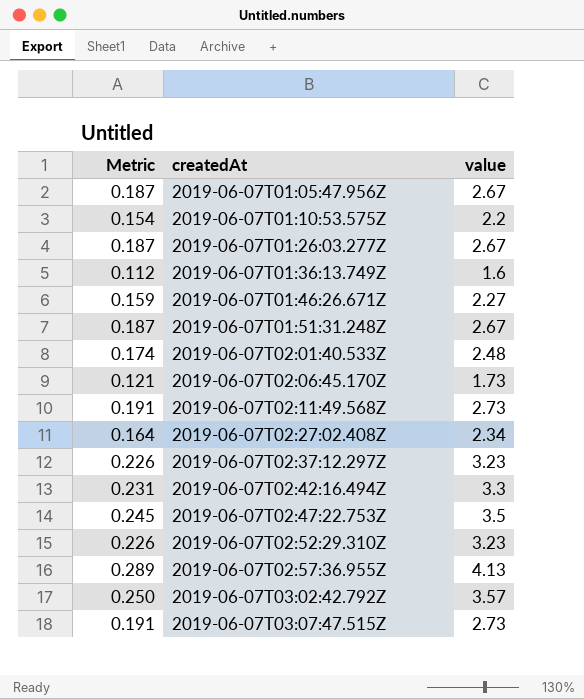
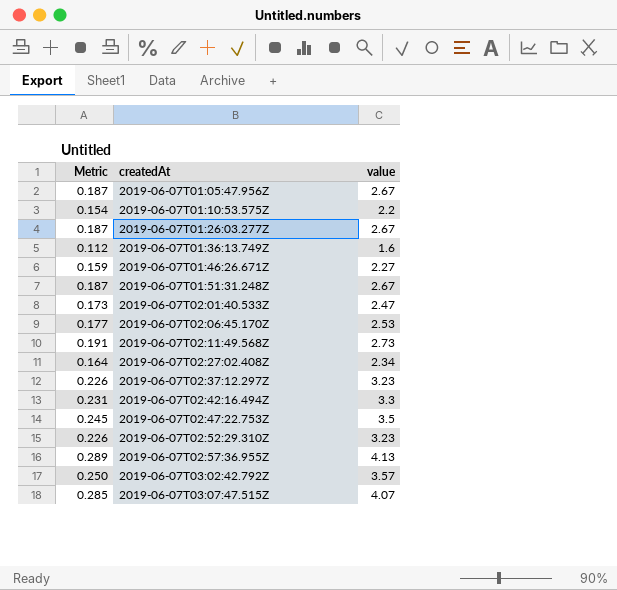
2019-06-07T02:01:40.533Z | Metric: 0.174 -> 0.173
2019-06-07T02:01:40.533Z | value: 2.48 -> 2.47
2019-06-07T02:06:45.170Z | Metric: 0.121 -> 0.177
2019-06-07T02:06:45.170Z | value: 1.73 -> 2.53
2019-06-07T03:07:47.515Z | Metric: 0.191 -> 0.285
2019-06-07T03:07:47.515Z | value: 2.73 -> 4.07

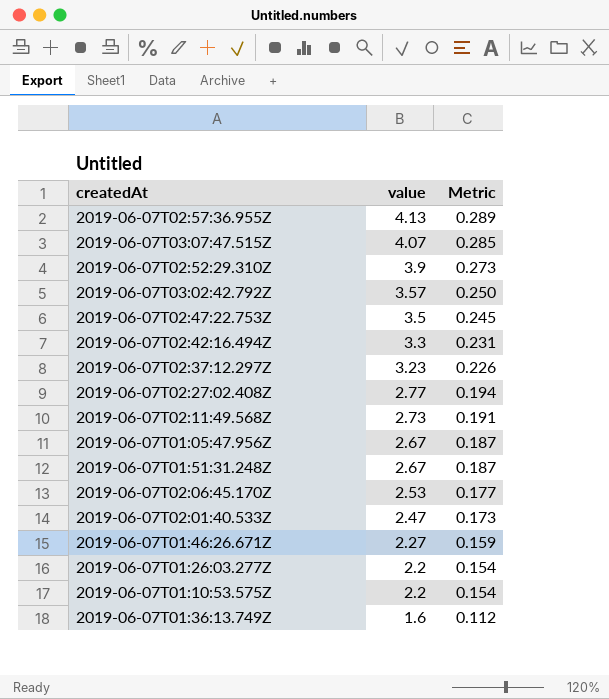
row order: createdAt ascending -> value descending
column Metric | position: 1 -> 3
2019-06-07T02:52:29.310Z | value: 3.23 -> 3.9
2019-06-07T02:52:29.310Z | Metric: 0.226 -> 0.273
2019-06-07T02:27:02.408Z | value: 2.34 -> 2.77
2019-06-07T02:27:02.408Z | Metric: 0.164 -> 0.194
2019-06-07T01:26:03.277Z | value: 2.67 -> 2.2
2019-06-07T01:26:03.277Z | Metric: 0.187 -> 0.154

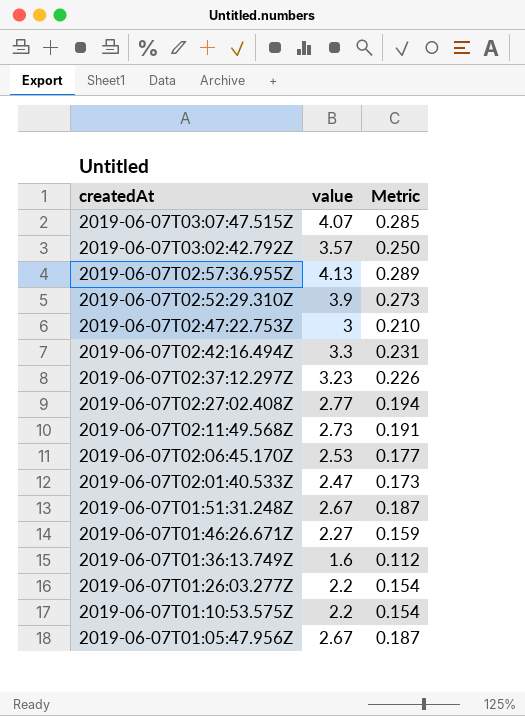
row order: value descending -> createdAt descending
2019-06-07T02:47:22.753Z | value: 3.5 -> 3
2019-06-07T02:47:22.753Z | Metric: 0.245 -> 0.210

